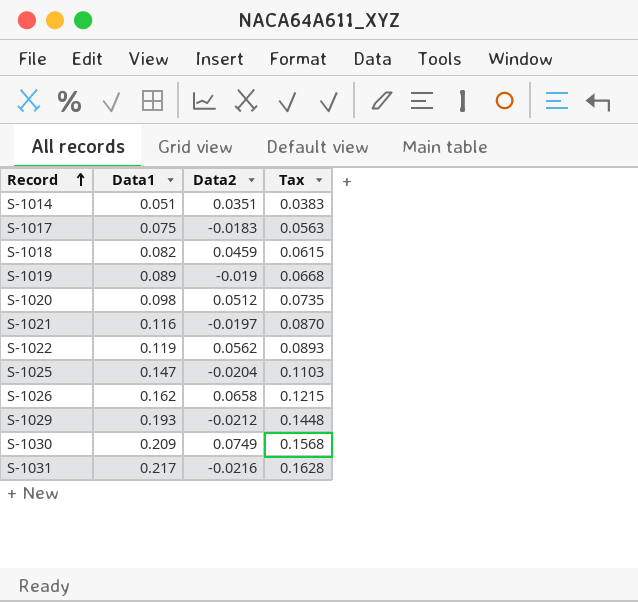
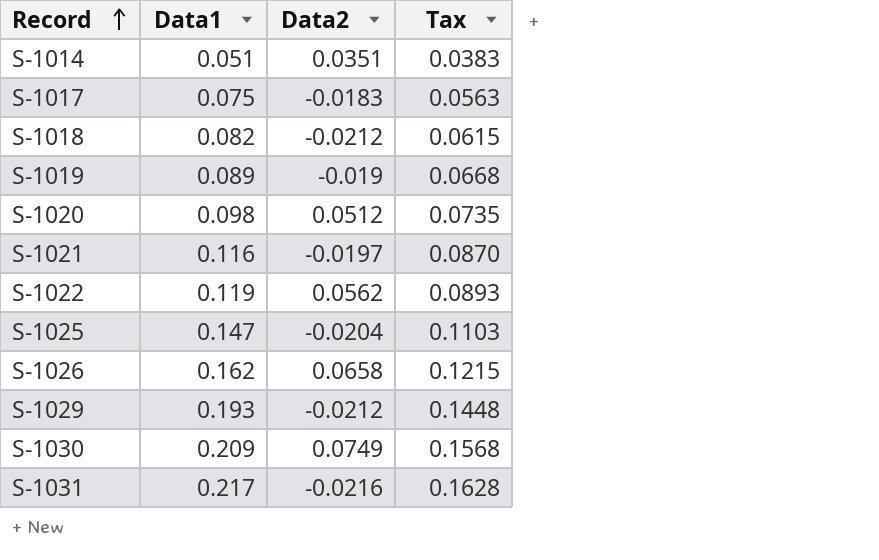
S-1018 | Data2: 0.0459 -> -0.0212

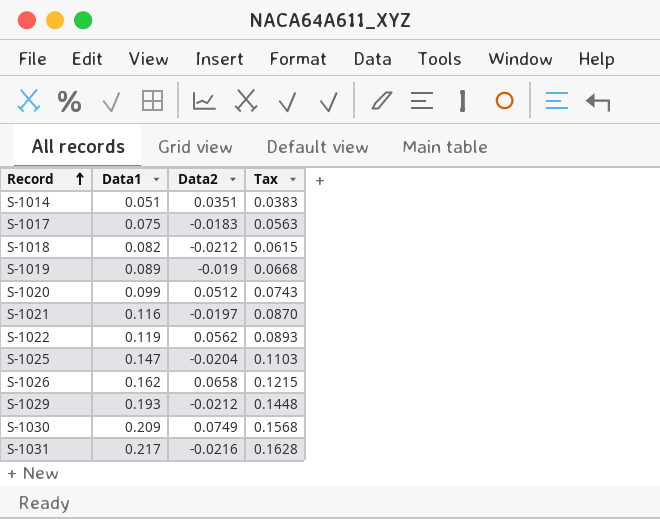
S-1020 | Data1: 0.098 -> 0.099
S-1020 | Tax: 0.0735 -> 0.0743

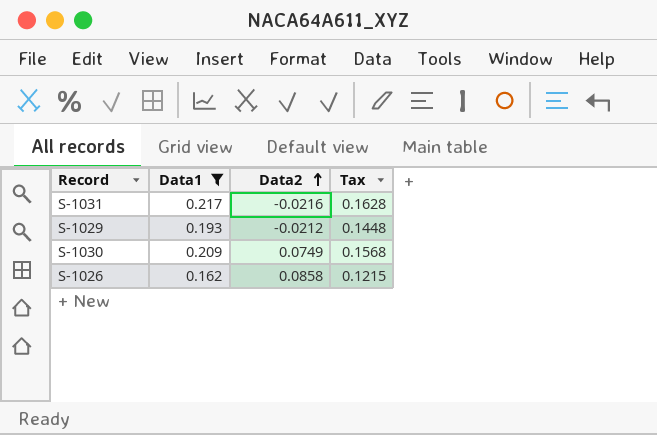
filter: none -> Data1 >= 0.162
row order: Record ascending -> Data2 ascending
S-1026 | Data2: 0.0658 -> 0.0858

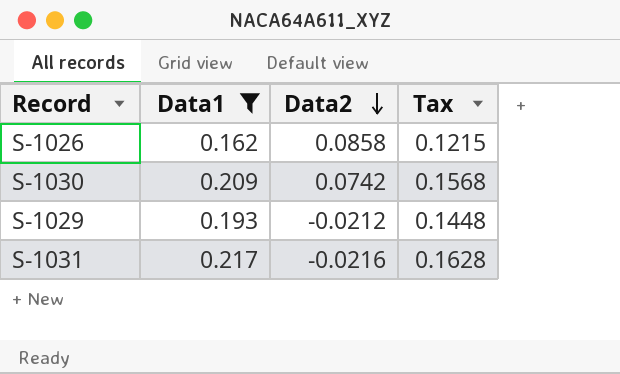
row order: Data2 ascending -> Data2 descending
S-1030 | Data2: 0.0749 -> 0.0742

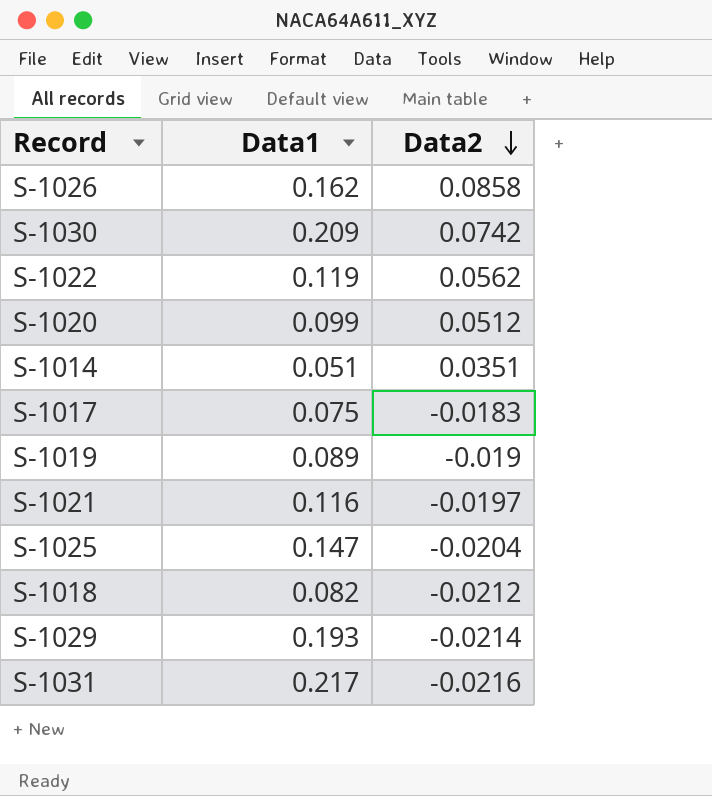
filter: Data1 >= 0.162 -> none
column Tax | formula: [Data1] * 0.75 -> none
S-1029 | Data2: -0.0212 -> -0.0214

